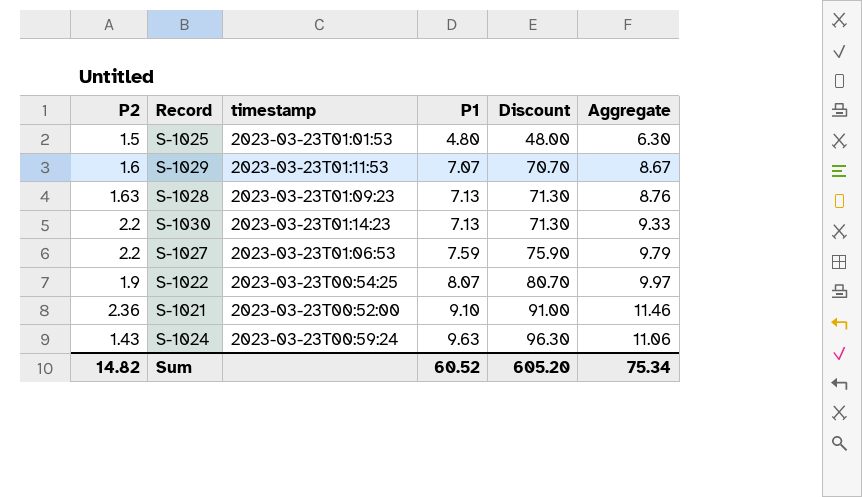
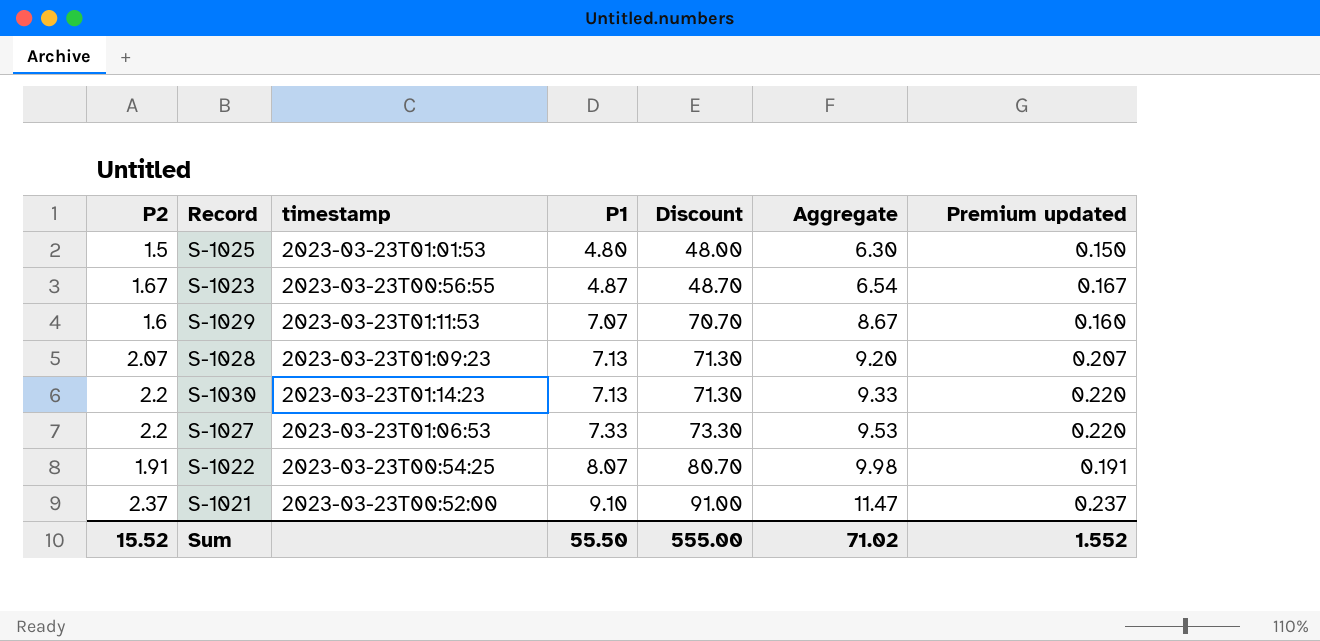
column Premium updated | formula: none -> [P2] * 0.1
row S-1024: 1.43 | 2023-03-23T00:59:24 | 9.63 | 96.30 | 11.06 -> none
row S-1023: none -> 1.67 | 2023-03-23T00:56:55 | 4.87 | 48.70 | 6.54 | 0.167
S-1028 | P2: 1.63 -> 2.07
S-1028 | Aggregate: 8.76 -> 9.20
S-1027 | P1: 7.59 -> 7.33
S-1027 | Discount: 75.90 -> 73.30
S-1027 | Aggregate: 9.79 -> 9.53
S-1022 | P2: 1.9 -> 1.91
S-1022 | Aggregate: 9.97 -> 9.98
S-1021 | P2: 2.36 -> 2.37
S-1021 | Aggregate: 11.46 -> 11.47
Sum | P2: 14.82 -> 15.52
Sum | P1: 60.52 -> 55.50
Sum | Discount: 605.20 -> 555.00
Sum | Aggregate: 75.34 -> 71.02

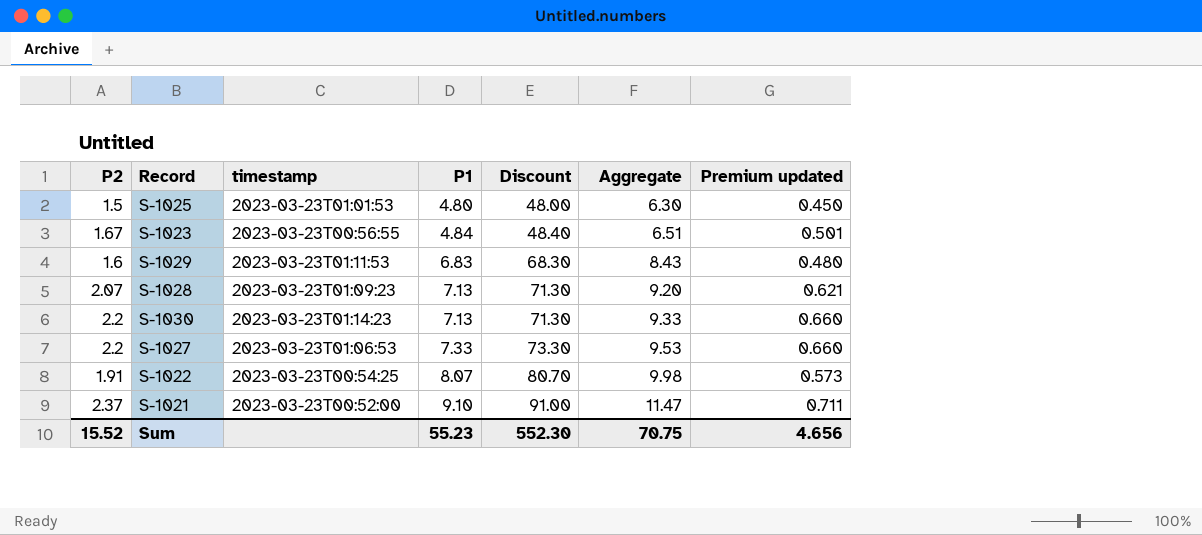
column Premium updated | formula: [P2] * 0.1 -> [P2] * 0.3
S-1023 | P1: 4.87 -> 4.84
S-1023 | Discount: 48.70 -> 48.40
S-1023 | Aggregate: 6.54 -> 6.51
S-1029 | P1: 7.07 -> 6.83
S-1029 | Discount: 70.70 -> 68.30
S-1029 | Aggregate: 8.67 -> 8.43
Sum | P1: 55.50 -> 55.23
Sum | Discount: 555.00 -> 552.30
Sum | Aggregate: 71.02 -> 70.75
Sum | Premium updated: 1.552 -> 4.656

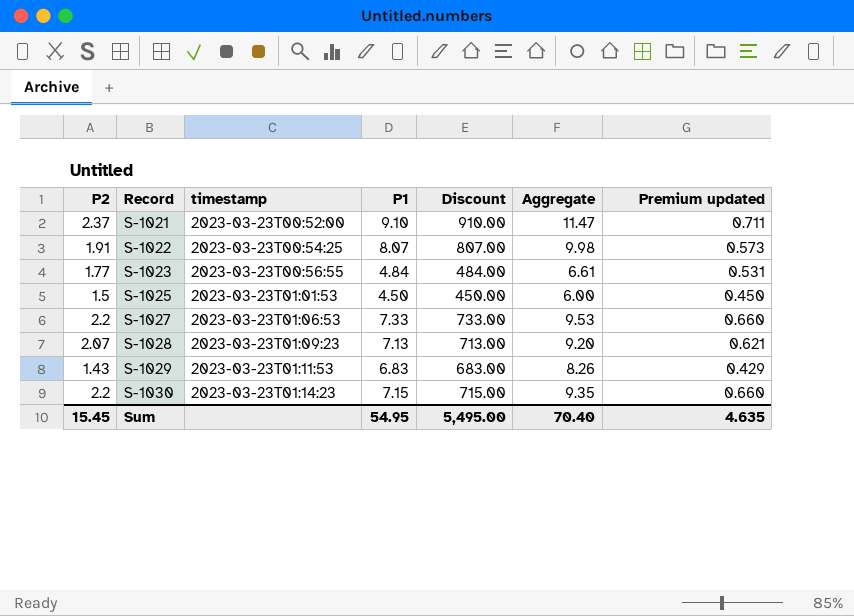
row order: P1 ascending -> Record ascending
column Discount | formula: [P1] * 10 -> [P1] * 100
S-1023 | P2: 1.67 -> 1.77
S-1023 | Aggregate: 6.51 -> 6.61
S-1023 | Premium updated: 0.501 -> 0.531
S-1025 | P1: 4.80 -> 4.50
S-1025 | Aggregate: 6.30 -> 6.00
S-1029 | P2: 1.6 -> 1.43
S-1029 | Aggregate: 8.43 -> 8.26
S-1029 | Premium updated: 0.480 -> 0.429
S-1030 | P1: 7.13 -> 7.15
S-1030 | Aggregate: 9.33 -> 9.35
Sum | P2: 15.52 -> 15.45
Sum | P1: 55.23 -> 54.95
Sum | Discount: 552.30 -> 5,495.00
Sum | Aggregate: 70.75 -> 70.40
Sum | Premium updated: 4.656 -> 4.635

